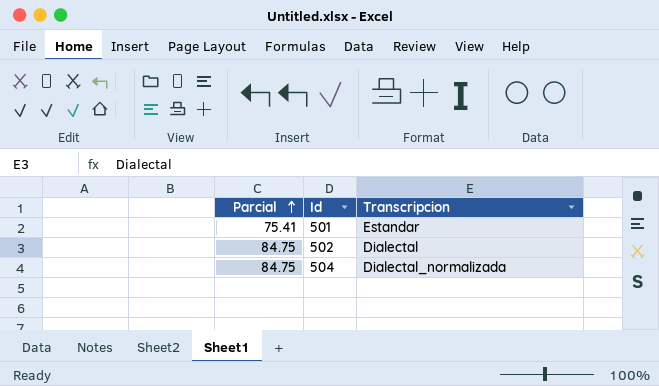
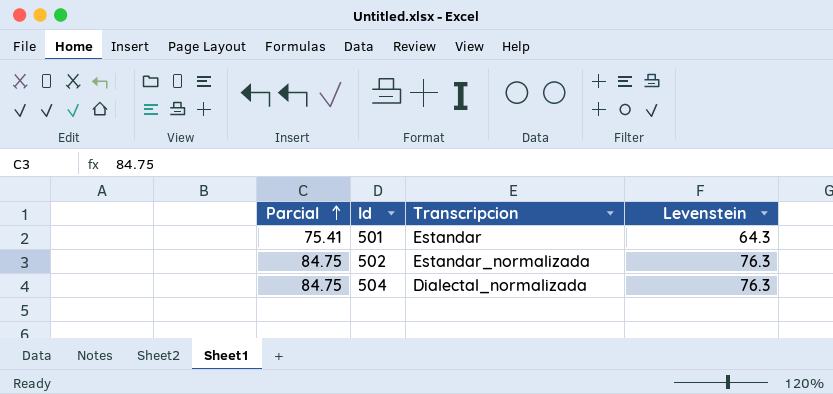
column Levenstein | position: none -> 4
502 | Transcripcion: Dialectal -> Estandar_normalizada

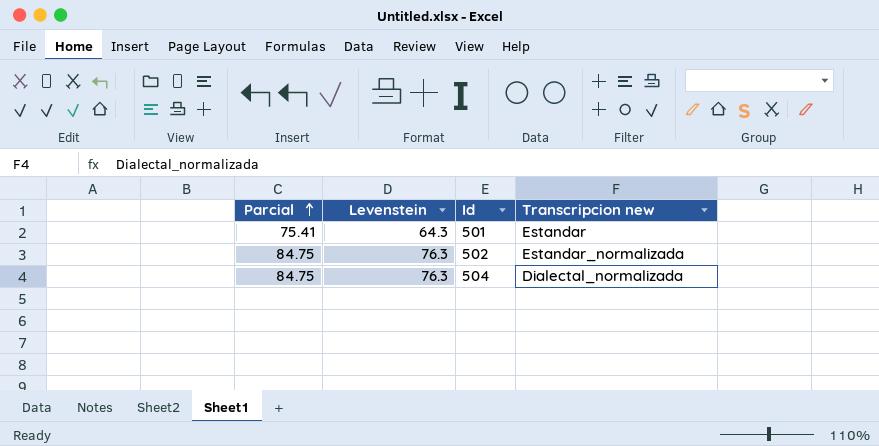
column Levenstein | position: 4 -> 2
column name: Transcripcion -> Transcripcion new

